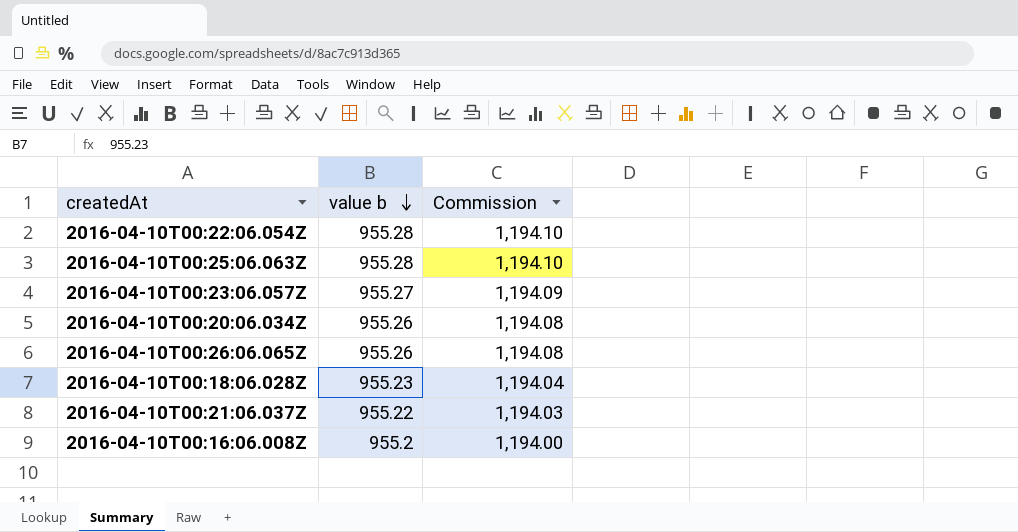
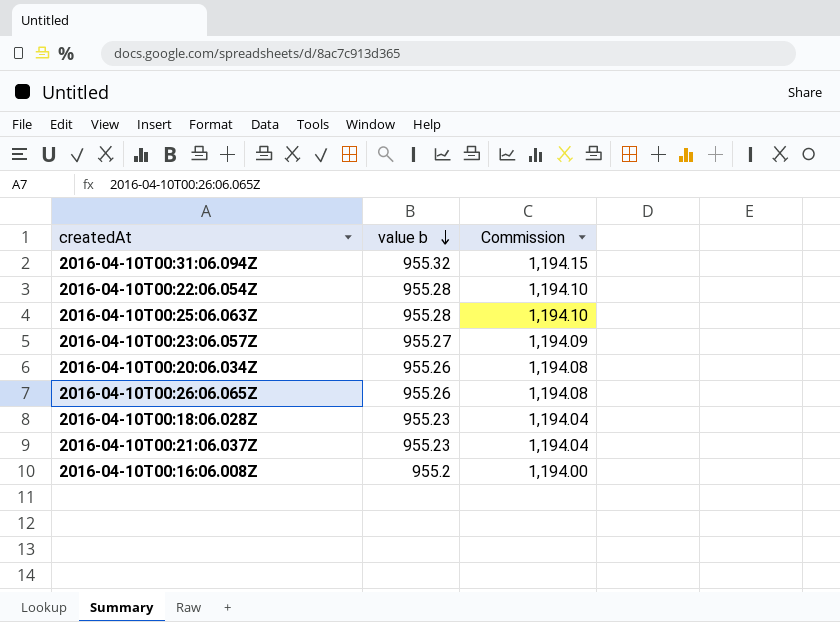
row 2016-04-10T00:31:06.094Z: none -> 955.32 | 1,194.15
2016-04-10T00:21:06.037Z | value b: 955.22 -> 955.23
2016-04-10T00:21:06.037Z | Commission: 1,194.03 -> 1,194.04

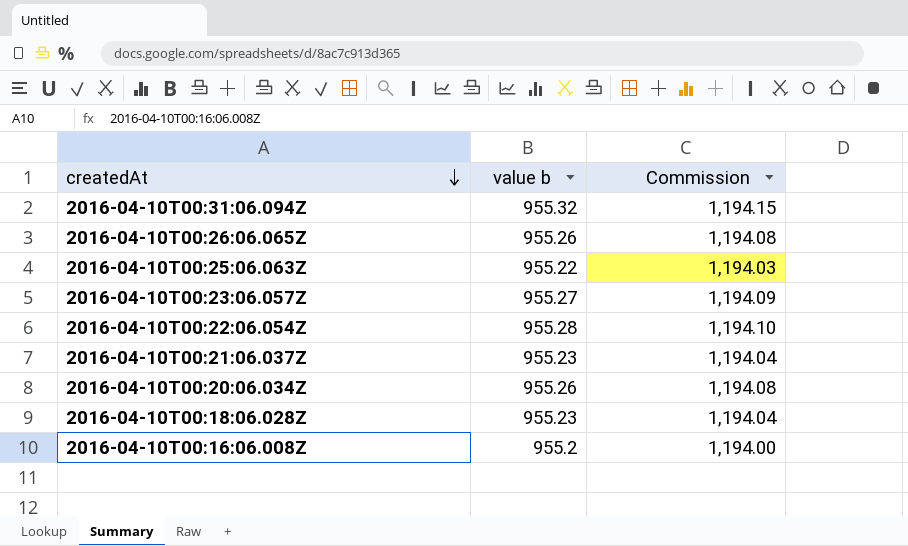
row order: value b descending -> createdAt descending
2016-04-10T00:25:06.063Z | value b: 955.28 -> 955.22
2016-04-10T00:25:06.063Z | Commission: 1,194.10 -> 1,194.03

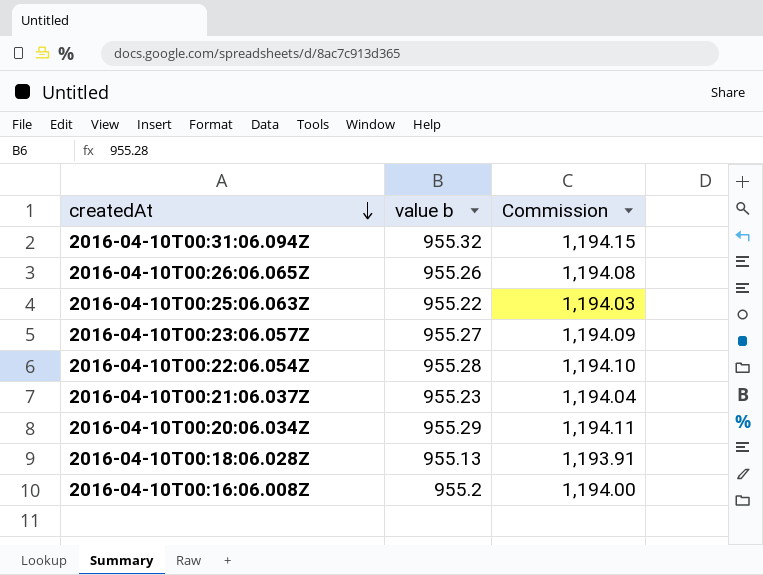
2016-04-10T00:20:06.034Z | value b: 955.26 -> 955.29
2016-04-10T00:20:06.034Z | Commission: 1,194.08 -> 1,194.11
2016-04-10T00:18:06.028Z | value b: 955.23 -> 955.13
2016-04-10T00:18:06.028Z | Commission: 1,194.04 -> 1,193.91

